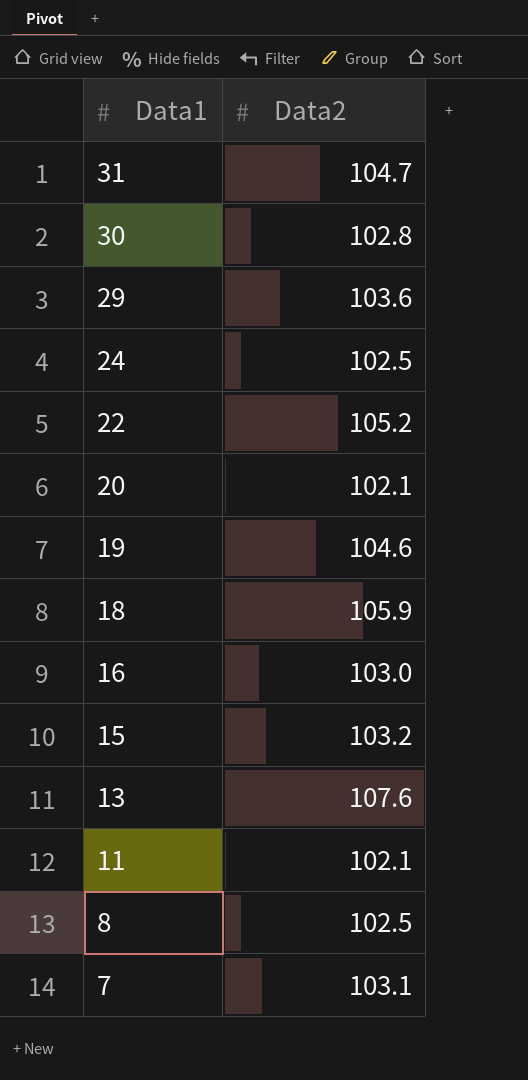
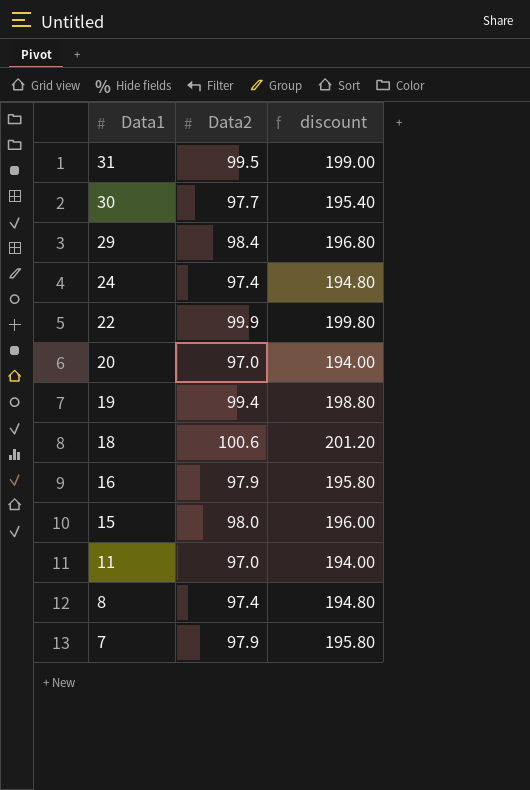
column discount | formula: none -> [Data2] * 2
row 13: 107.6 -> none
31 | Data2: 104.7 -> 99.5
30 | Data2: 102.8 -> 97.7
29 | Data2: 103.6 -> 98.4
24 | Data2: 102.5 -> 97.4
22 | Data2: 105.2 -> 99.9
20 | Data2: 102.1 -> 97.0
19 | Data2: 104.6 -> 99.4
18 | Data2: 105.9 -> 100.6
16 | Data2: 103.0 -> 97.9
15 | Data2: 103.2 -> 98.0
11 | Data2: 102.1 -> 97.0
8 | Data2: 102.5 -> 97.4
7 | Data2: 103.1 -> 97.9

